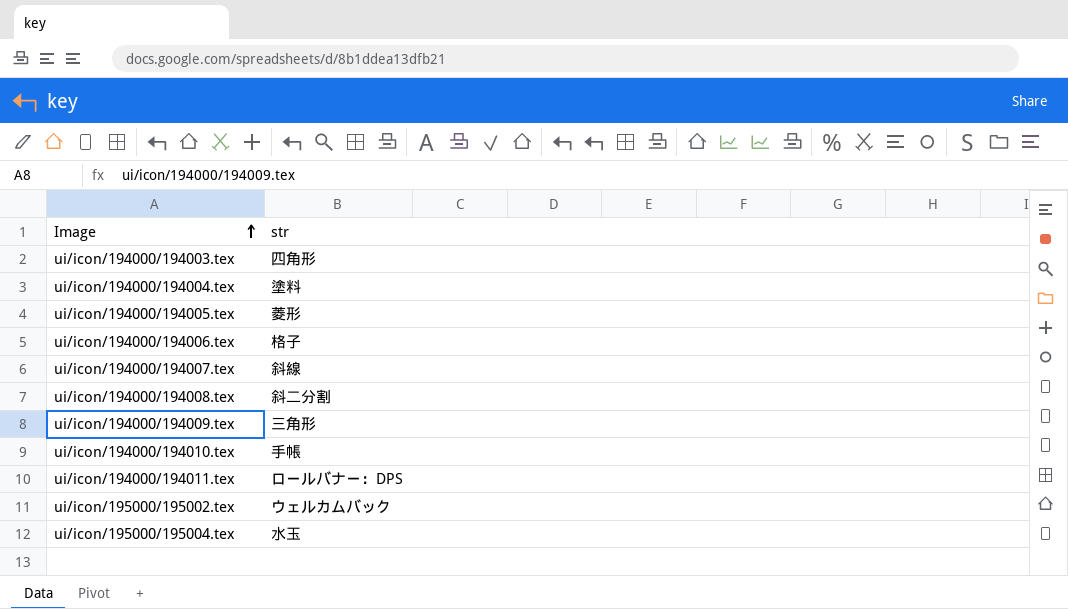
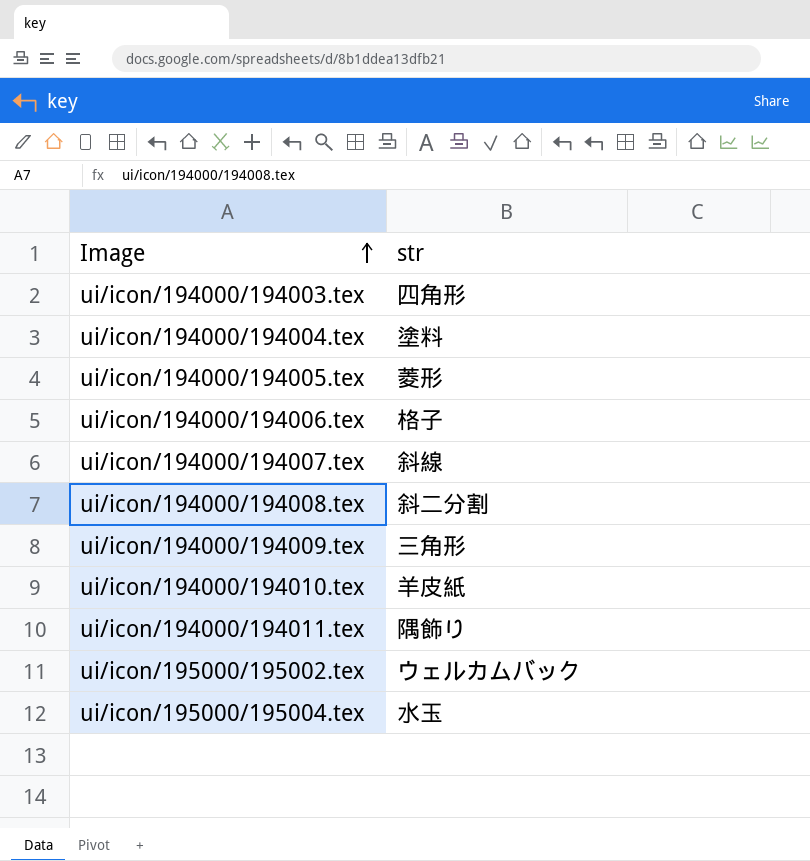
ui/icon/194000/194010.tex | str: 手帳 -> 羊皮紙
ui/icon/194000/194011.tex | str: ロールバナー：DPS -> 隅飾り

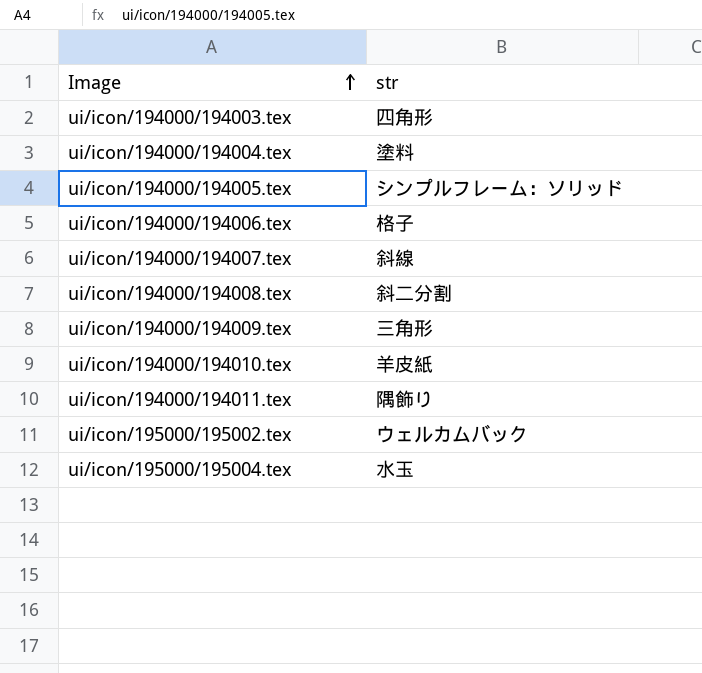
ui/icon/194000/194005.tex | str: 菱形 -> シンプルフレーム：ソリッド

